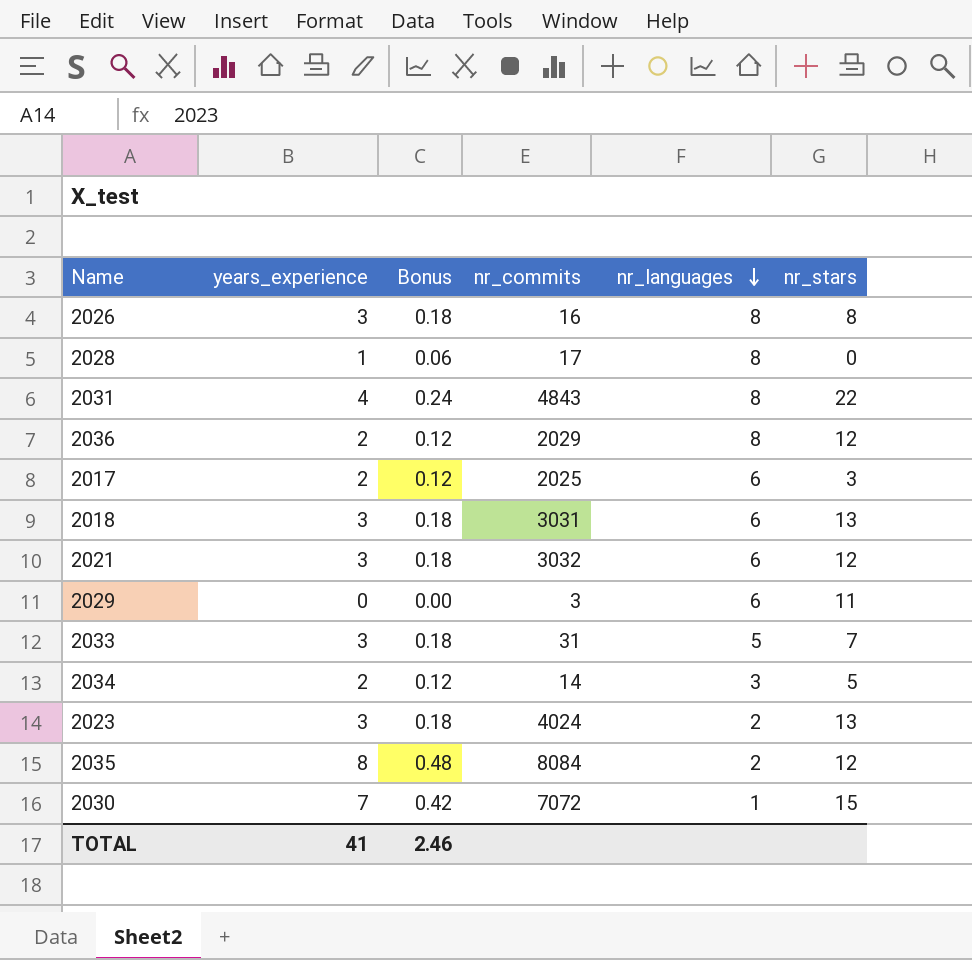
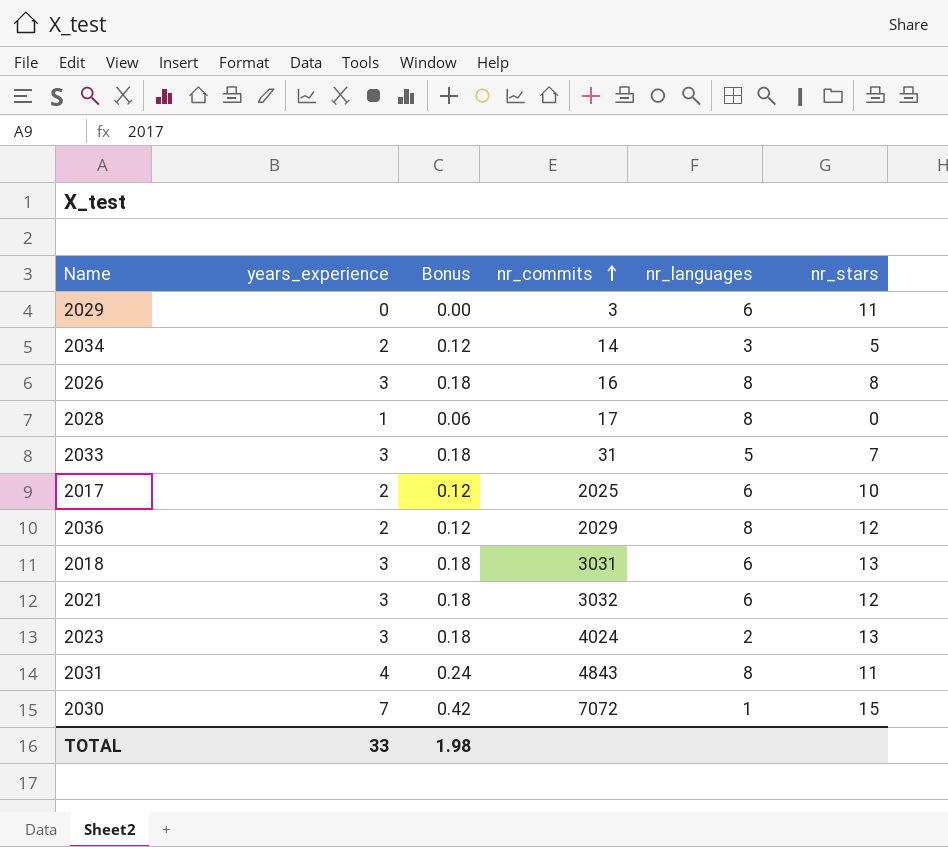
row order: nr_languages descending -> nr_commits ascending
row 2035: 8 | 0.48 | 8084 | 2 | 12 -> none
2017 | nr_stars: 3 -> 10
2031 | nr_stars: 22 -> 11
TOTAL | years_experience: 41 -> 33
TOTAL | Bonus: 2.46 -> 1.98

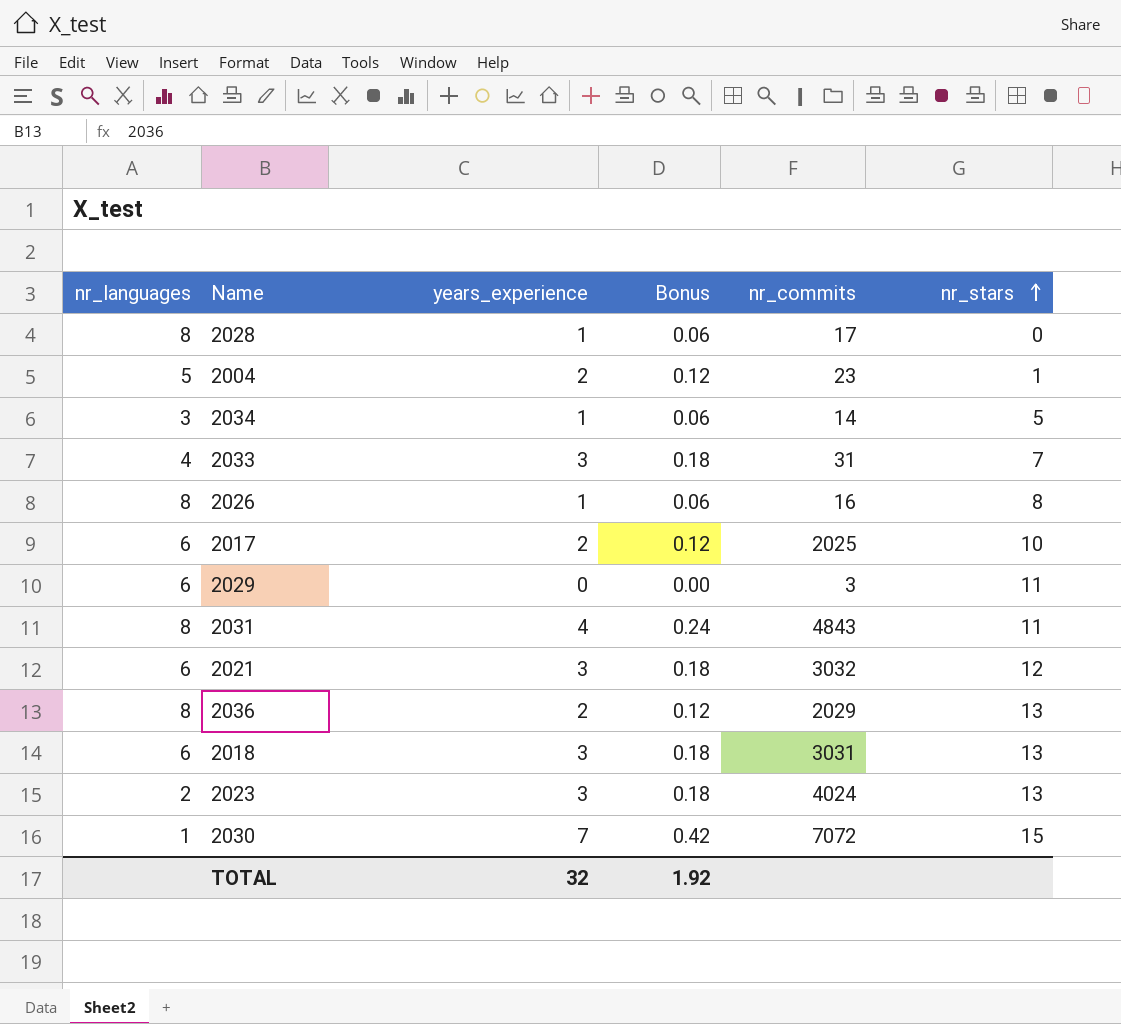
row order: nr_commits ascending -> nr_stars ascending
column nr_languages | position: 5 -> 1
row 2004: none -> 5 | 2 | 0.12 | 23 | 1
2034 | years_experience: 2 -> 1
2034 | Bonus: 0.12 -> 0.06
2033 | nr_languages: 5 -> 4
2026 | years_experience: 3 -> 1
2026 | Bonus: 0.18 -> 0.06
2036 | nr_stars: 12 -> 13
TOTAL | years_experience: 33 -> 32
TOTAL | Bonus: 1.98 -> 1.92

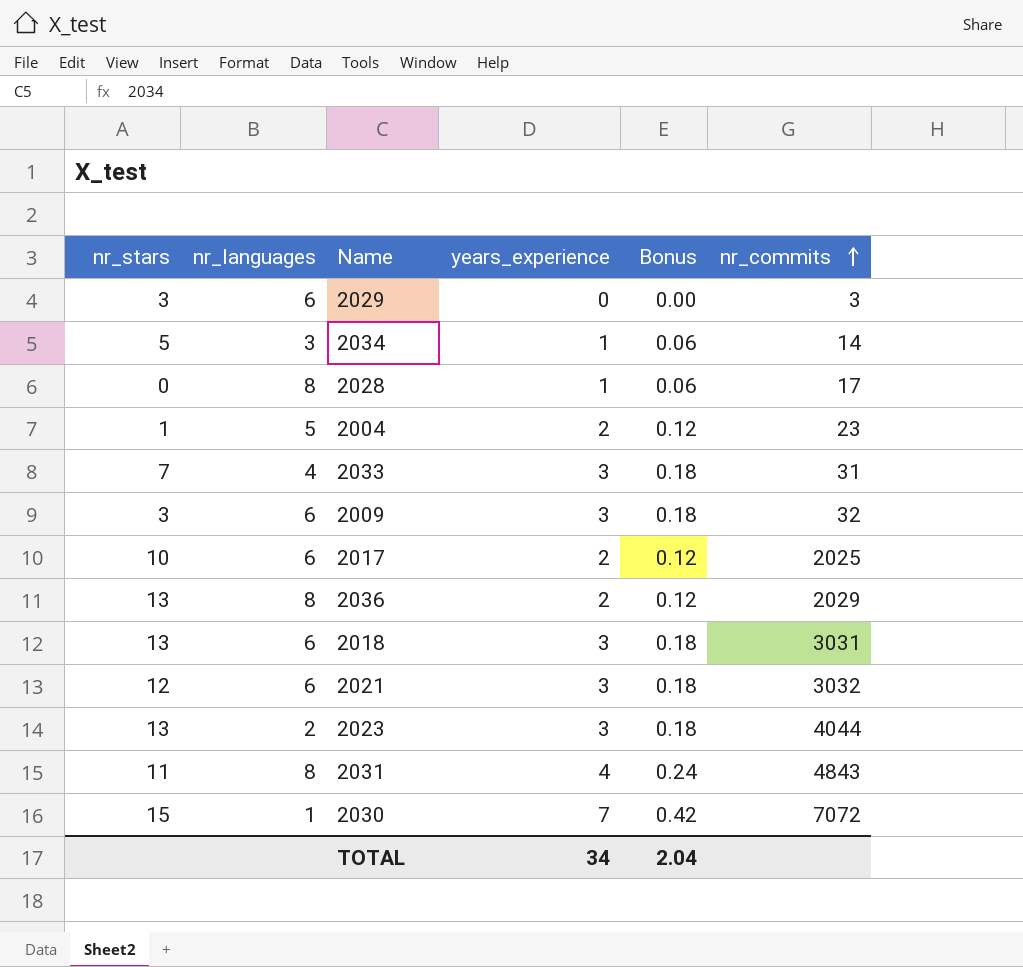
row order: nr_stars ascending -> nr_commits ascending
column nr_stars | position: 6 -> 1
row 2026: 8 | 1 | 0.06 | 16 | 8 -> none
2029 | nr_stars: 11 -> 3
row 2009: none -> 3 | 6 | 3 | 0.18 | 32
2023 | nr_commits: 4024 -> 4044
TOTAL | years_experience: 32 -> 34
TOTAL | Bonus: 1.92 -> 2.04

